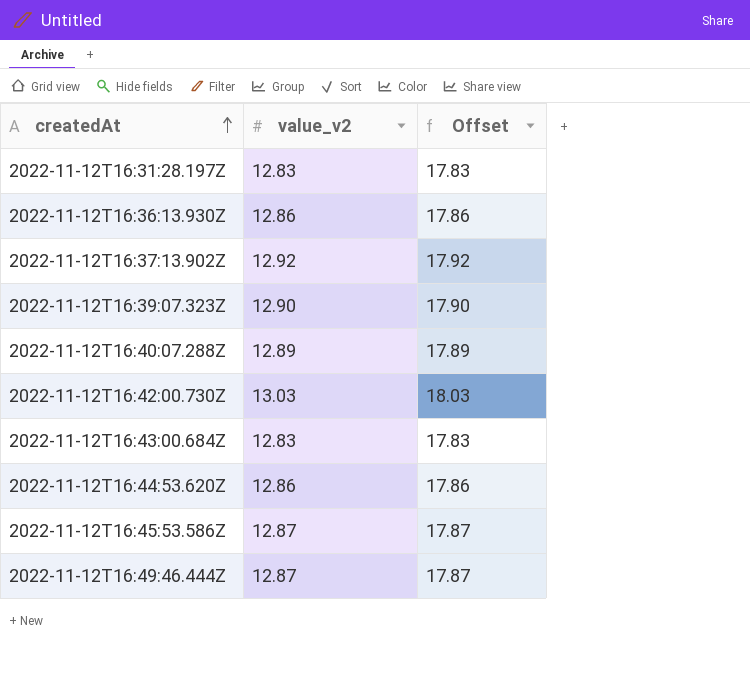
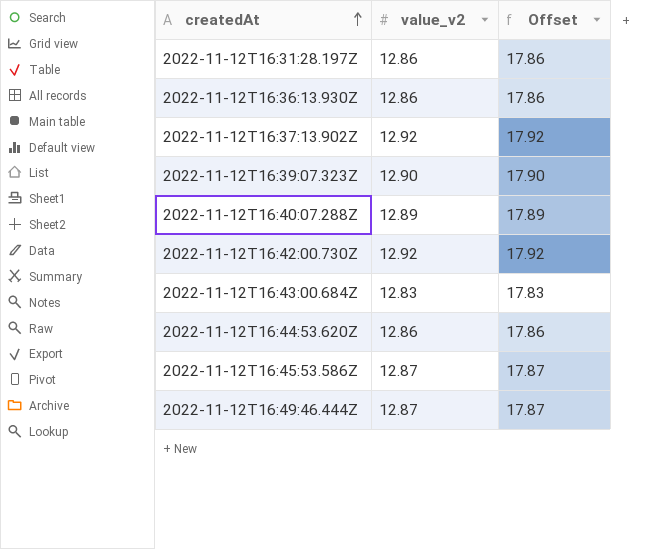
2022-11-12T16:31:28.197Z | value_v2: 12.83 -> 12.86
2022-11-12T16:31:28.197Z | Offset: 17.83 -> 17.86
2022-11-12T16:42:00.730Z | value_v2: 13.03 -> 12.92
2022-11-12T16:42:00.730Z | Offset: 18.03 -> 17.92

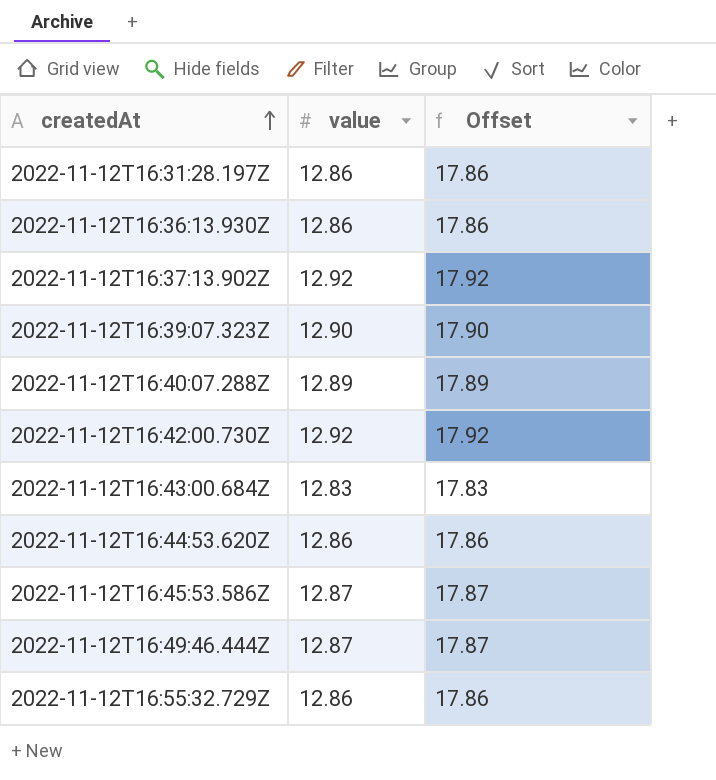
column name: value_v2 -> value
row 2022-11-12T16:55:32.729Z: none -> 12.86 | 17.86

